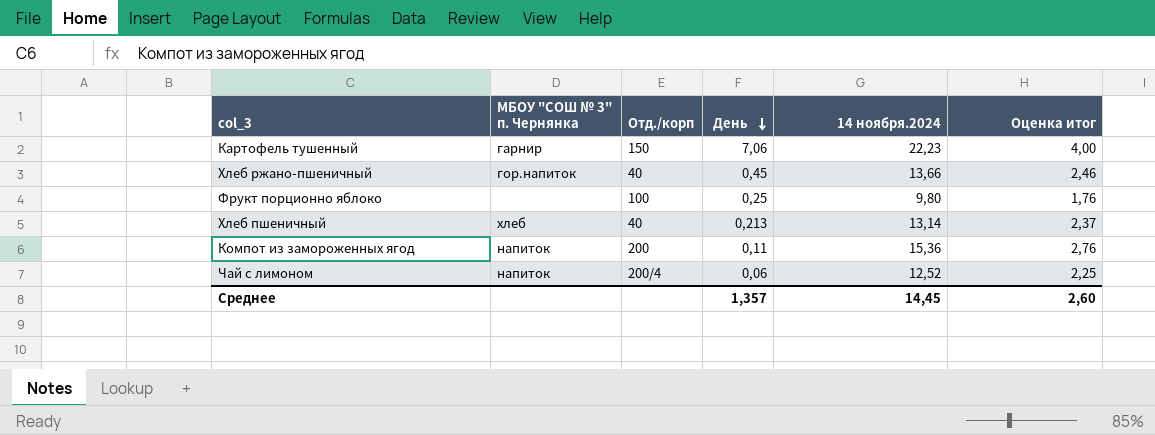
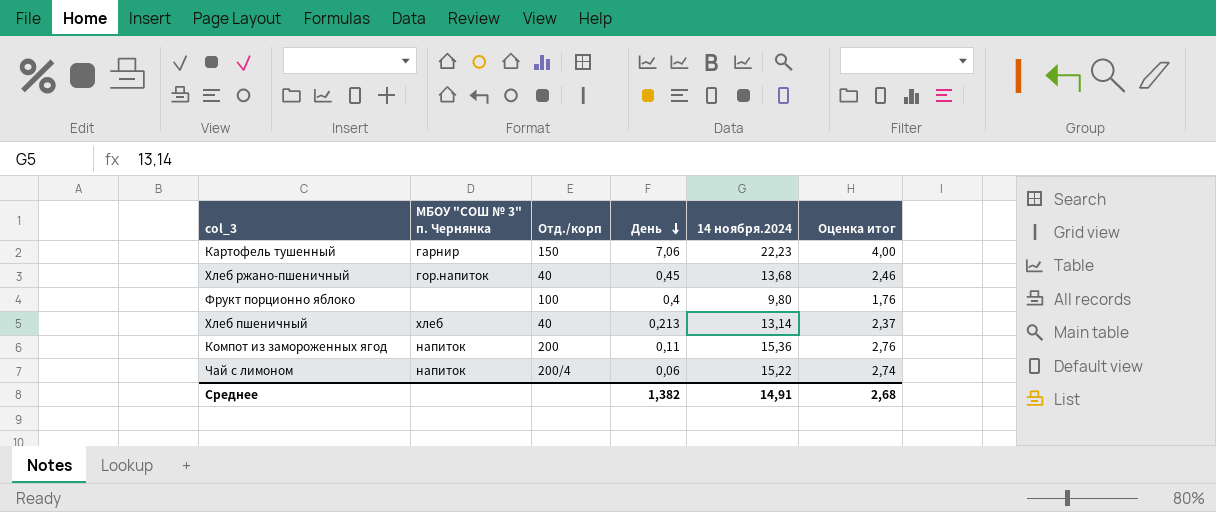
Хлеб ржано-пшеничный | 14 ноября.2024: 13,66 -> 13,68
Фрукт порционно яблоко | День: 0,25 -> 0,4
Чай с лимоном | 14 ноября.2024: 12,52 -> 15,22
Чай с лимоном | Оценка итог: 2,25 -> 2,74
Среднее | День: 1,357 -> 1,382
Среднее | 14 ноября.2024: 14,45 -> 14,91
Среднее | Оценка итог: 2,60 -> 2,68

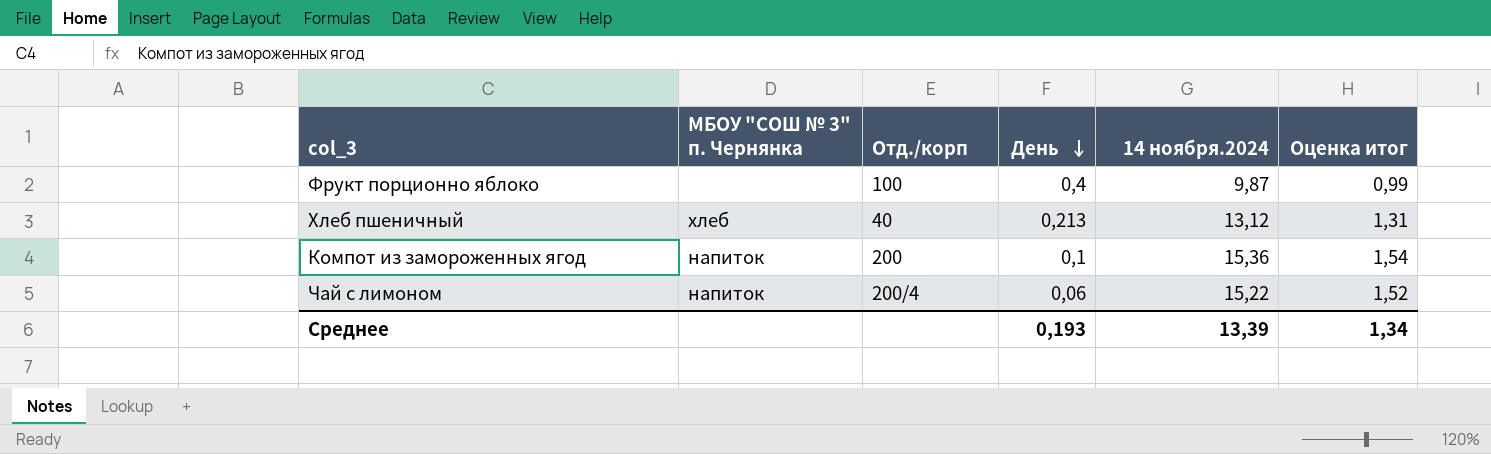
column Оценка итог | formula: [14 ноября.2024] * 0,18 -> [14 ноября.2024] * 0,1
row Картофель тушенный: гарнир | 150 | 7,06 | 22,23 | 4,00 -> none
row Хлеб ржано-пшеничный: гор.напиток | 40 | 0,45 | 13,68 | 2,46 -> none
Фрукт порционно яблоко | 14 ноября.2024: 9,80 -> 9,87
Хлеб пшеничный | 14 ноября.2024: 13,14 -> 13,12
Компот из замороженных ягод | День: 0,11 -> 0,1
Среднее | День: 1,382 -> 0,193
Среднее | 14 ноября.2024: 14,91 -> 13,39
Среднее | Оценка итог: 2,68 -> 1,34

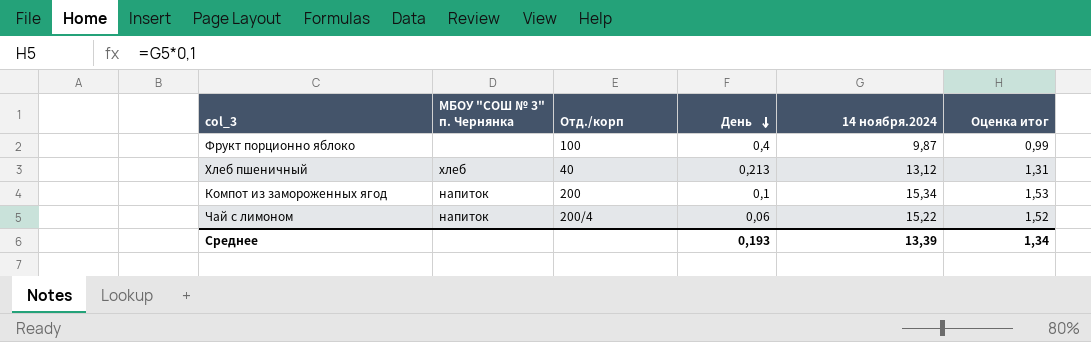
Компот из замороженных ягод | 14 ноября.2024: 15,36 -> 15,34
Компот из замороженных ягод | Оценка итог: 1,54 -> 1,53

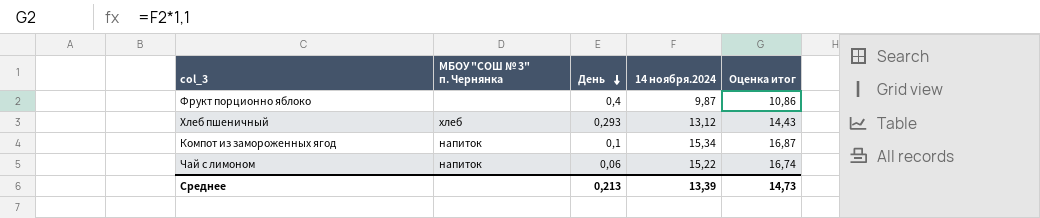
column Отд./корп | position: 3 -> none
column Оценка итог | formula: [14 ноября.2024] * 0,1 -> [14 ноября.2024] * 1,1
Хлеб пшеничный | День: 0,213 -> 0,293
Среднее | День: 0,193 -> 0,213
Среднее | Оценка итог: 1,34 -> 14,73

